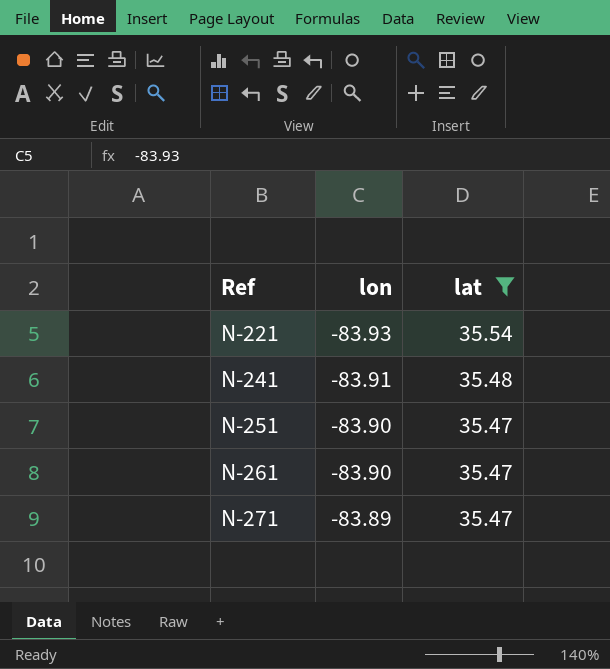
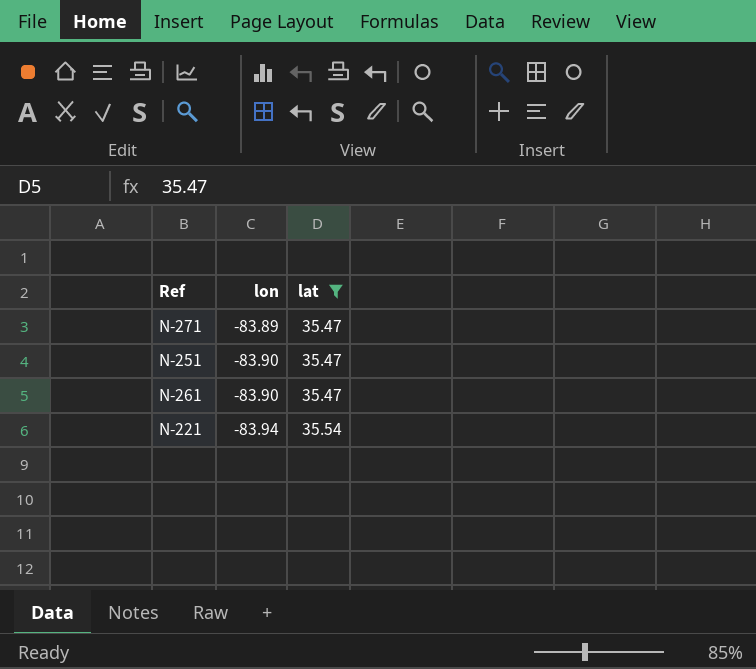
row order: Ref ascending -> lon descending
row N-241: -83.91 | 35.48 -> none
N-221 | lon: -83.93 -> -83.94

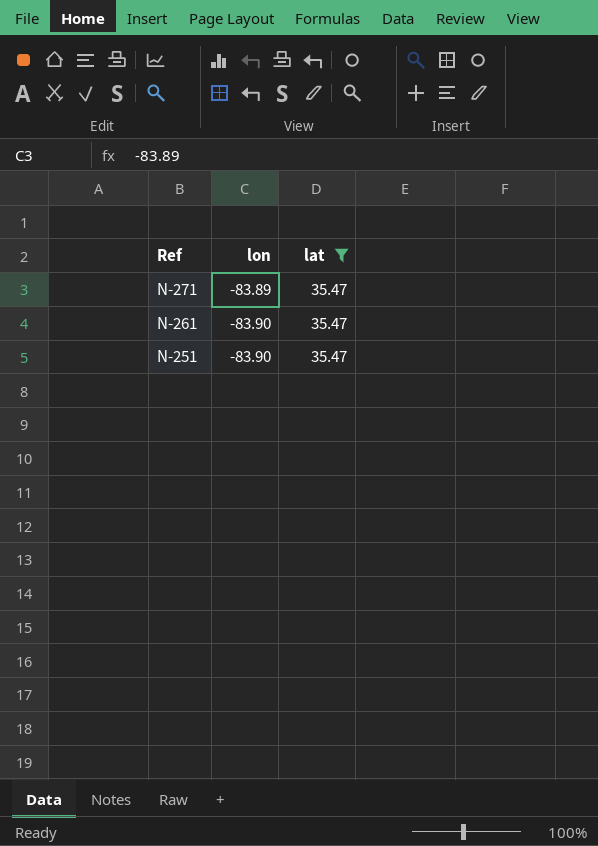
row order: lon descending -> Ref descending
row N-221: -83.94 | 35.54 -> none

